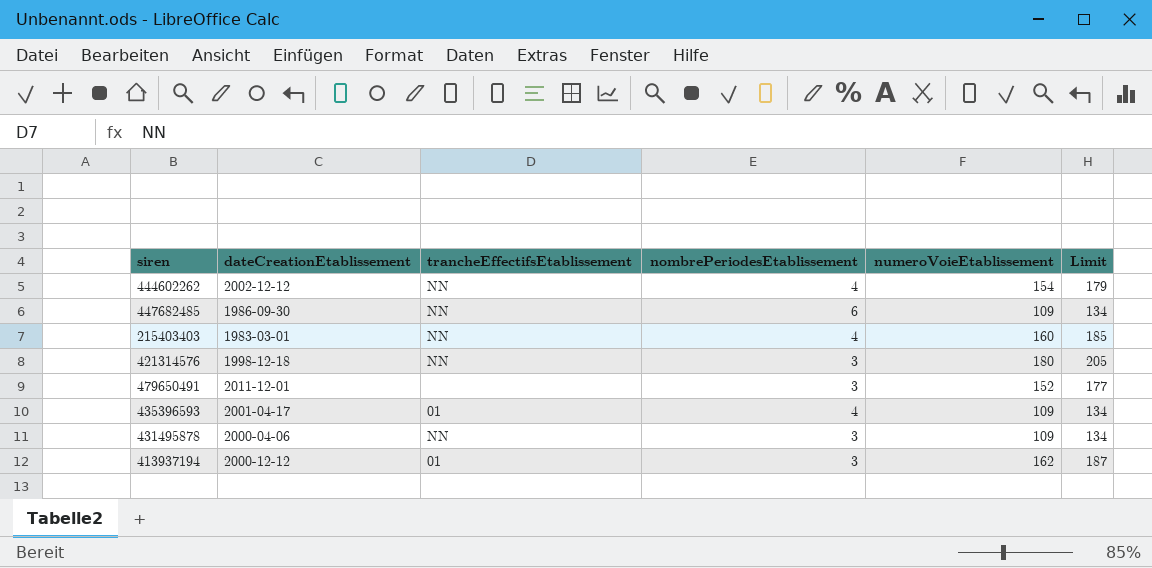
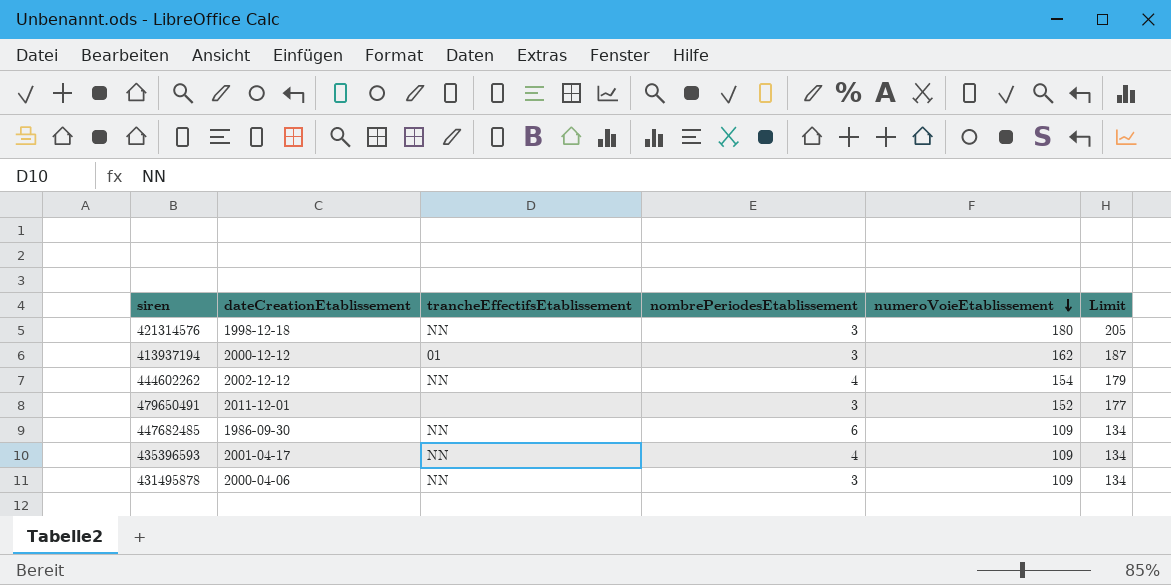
row order: none -> numeroVoieEtablissement descending
row 215403403: 1983-03-01 | NN | 4 | 160 | 185 -> none
435396593 | trancheEffectifsEtablissement: 01 -> NN

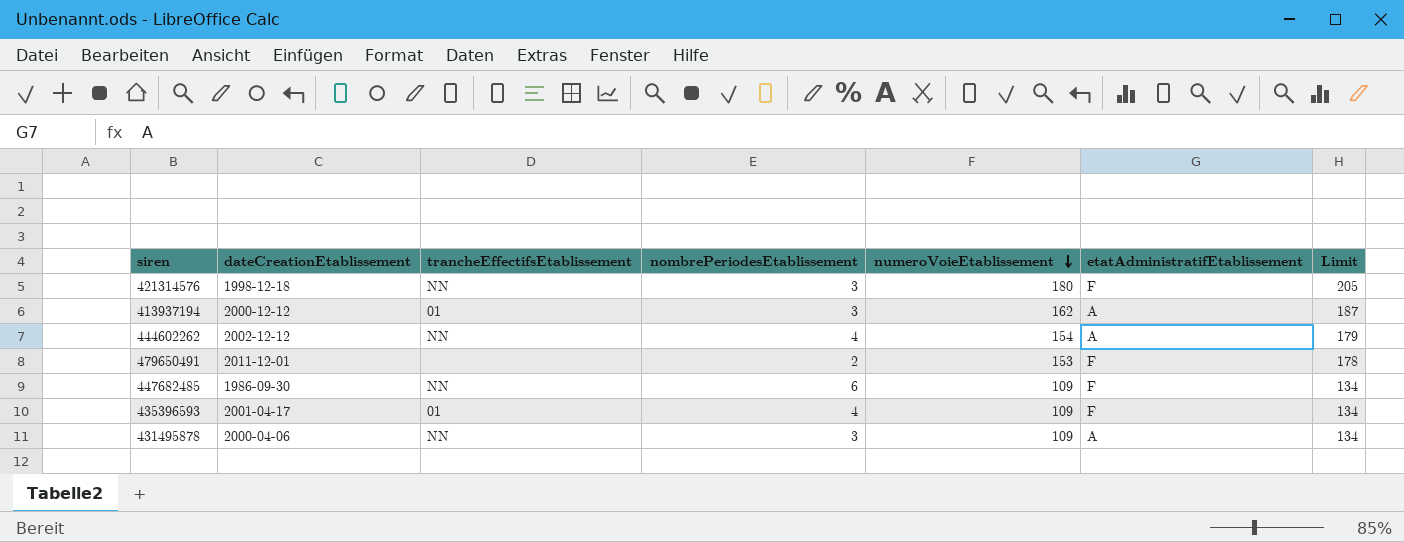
column etatAdministratifEtablissement | position: none -> 6
479650491 | nombrePeriodesEtablissement: 3 -> 2
479650491 | numeroVoieEtablissement: 152 -> 153
479650491 | Limit: 177 -> 178
435396593 | trancheEffectifsEtablissement: NN -> 01

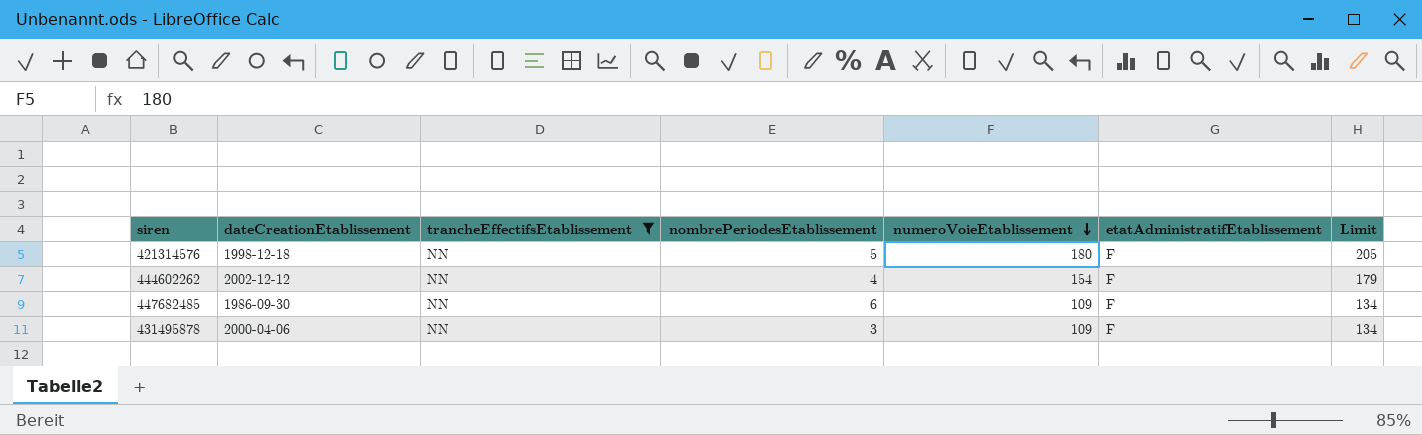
filter: none -> trancheEffectifsEtablissement = NN
421314576 | nombrePeriodesEtablissement: 3 -> 5
444602262 | etatAdministratifEtablissement: A -> F
431495878 | etatAdministratifEtablissement: A -> F

